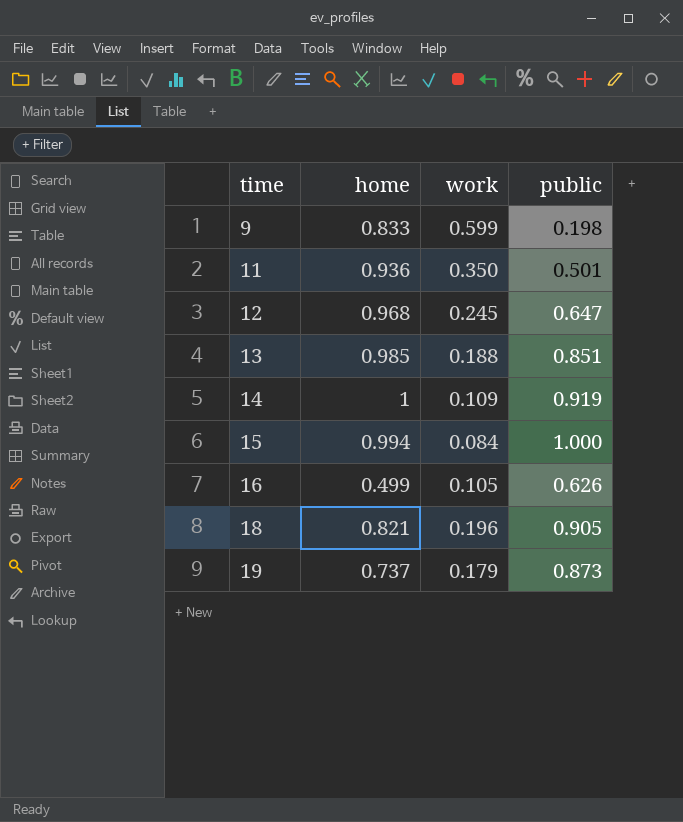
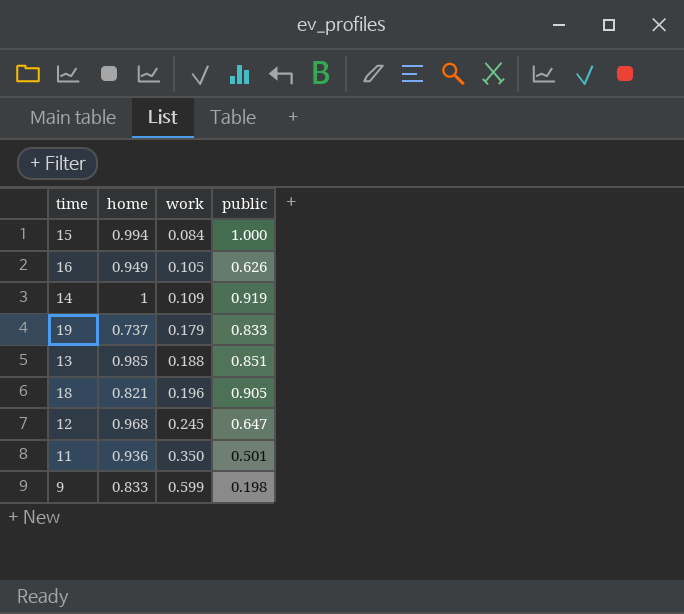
row order: time ascending -> work ascending
16 | home: 0.499 -> 0.949
19 | public: 0.873 -> 0.833

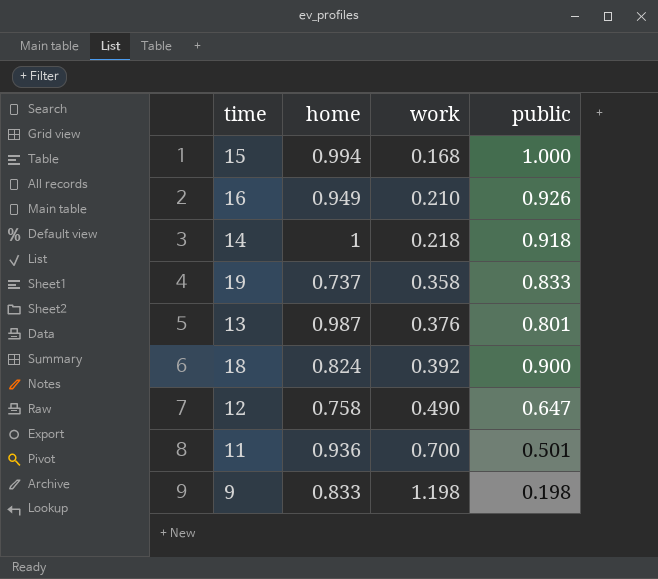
15 | work: 0.084 -> 0.168
16 | work: 0.105 -> 0.210
16 | public: 0.626 -> 0.926
14 | work: 0.109 -> 0.218
14 | public: 0.919 -> 0.918
19 | work: 0.179 -> 0.358
13 | home: 0.985 -> 0.987
13 | work: 0.188 -> 0.376
13 | public: 0.851 -> 0.801
18 | home: 0.821 -> 0.824
18 | work: 0.196 -> 0.392
18 | public: 0.905 -> 0.900
12 | home: 0.968 -> 0.758
12 | work: 0.245 -> 0.490
11 | work: 0.350 -> 0.700
9 | work: 0.599 -> 1.198

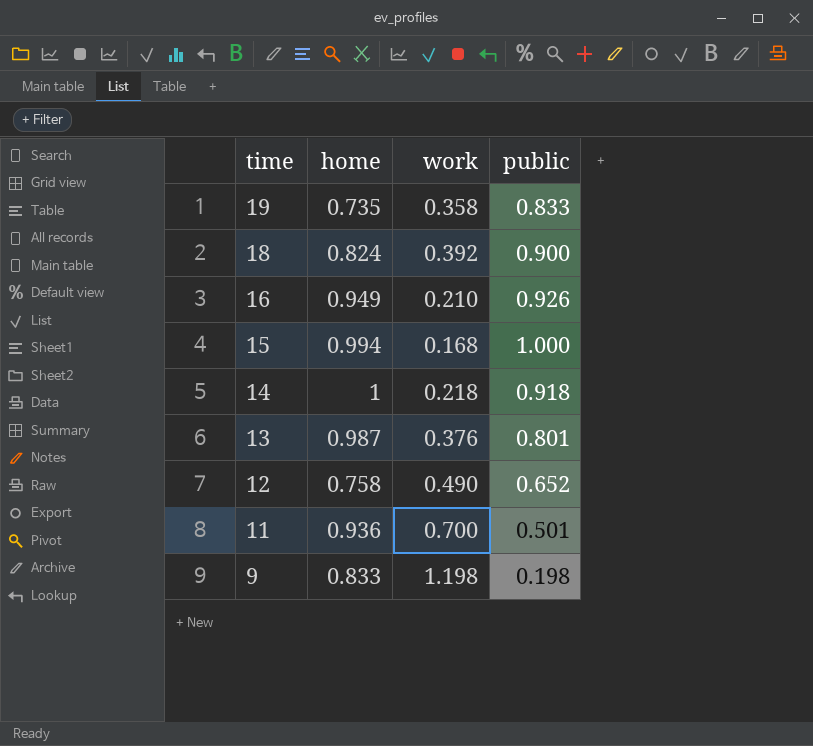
row order: work ascending -> time descending
19 | home: 0.737 -> 0.735
12 | public: 0.647 -> 0.652

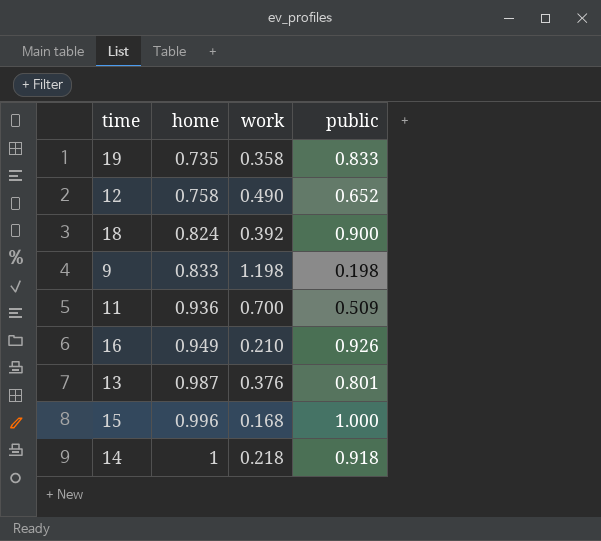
row order: time descending -> home ascending
11 | public: 0.501 -> 0.509
15 | home: 0.994 -> 0.996

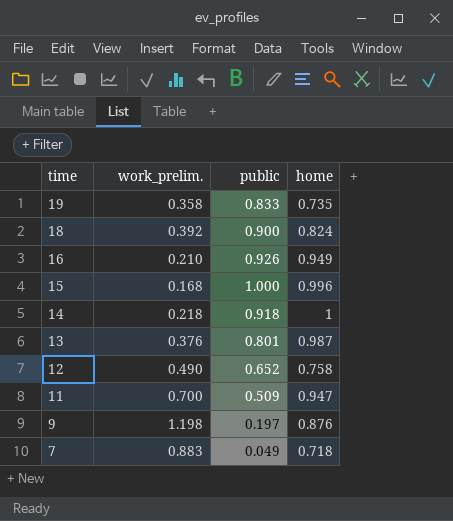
row order: home ascending -> time descending
column name: work -> work_prelim.
column home | position: 2 -> 4
11 | home: 0.936 -> 0.947
9 | public: 0.198 -> 0.197
9 | home: 0.833 -> 0.876
row 7: none -> 0.883 | 0.049 | 0.718

